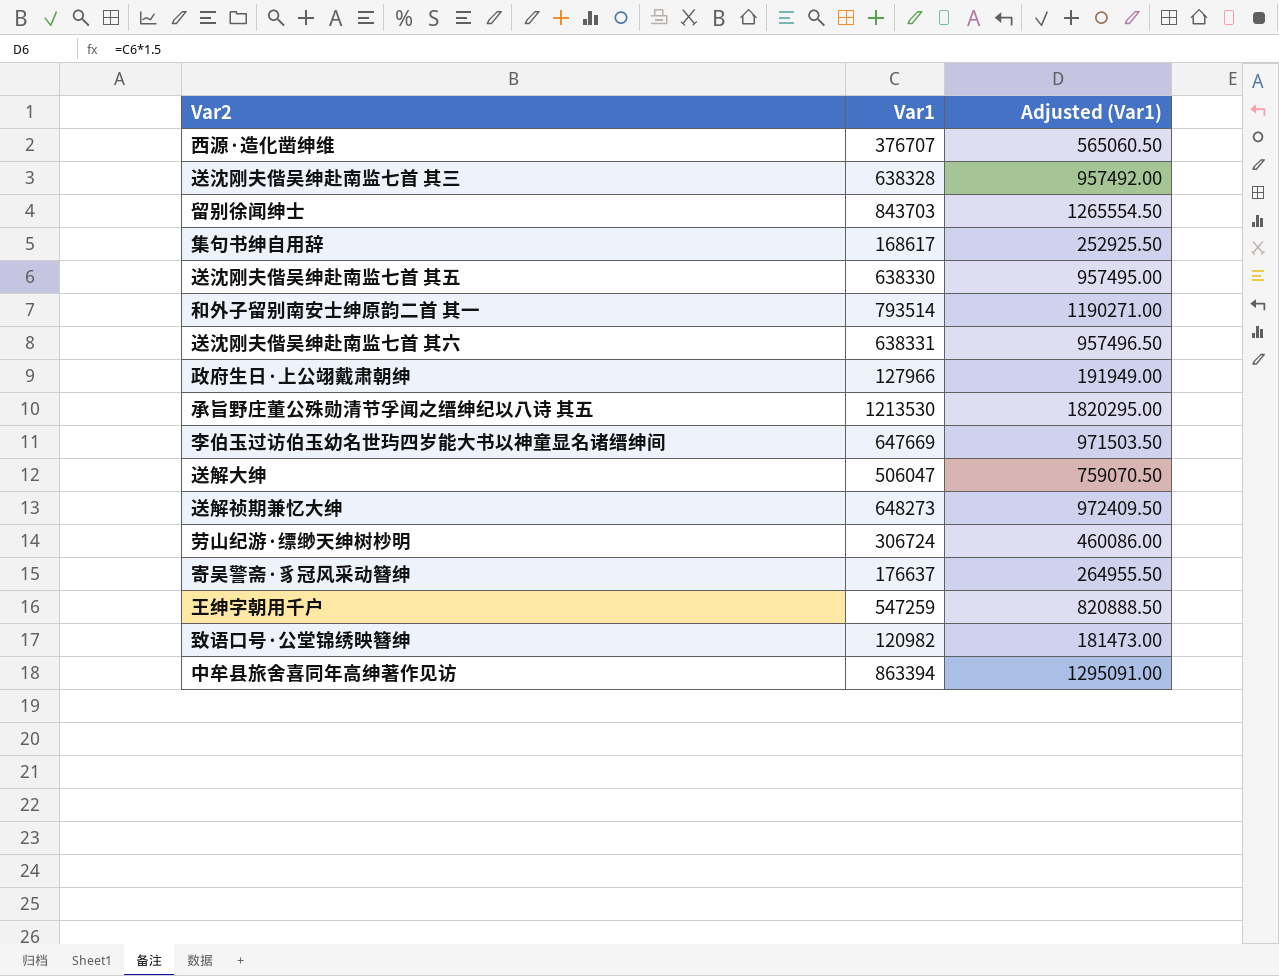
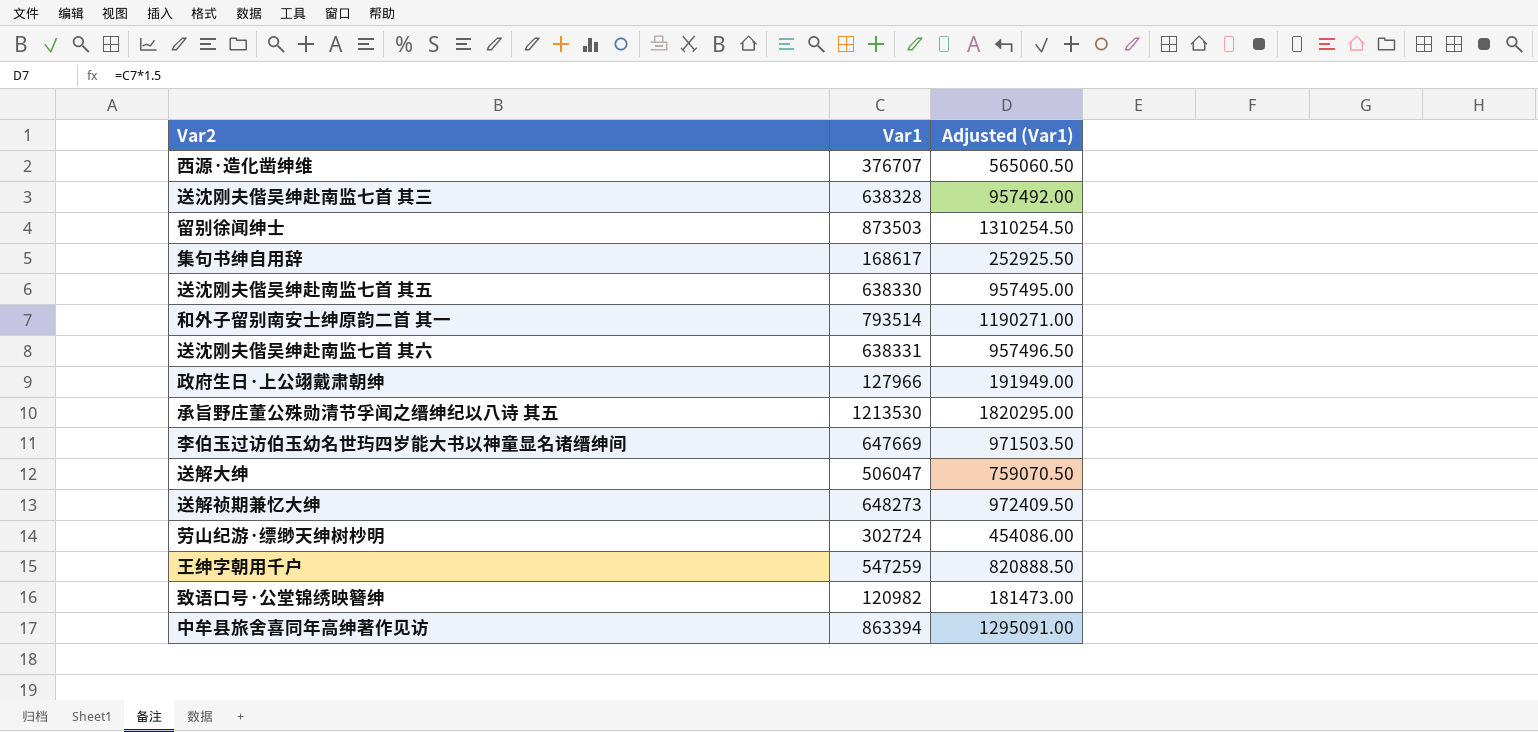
row 寄吴警斋·豸冠风采动簪绅: 176637 | 264955.50 -> none
留别徐闻绅士 | Var1: 843703 -> 873503
留别徐闻绅士 | Adjusted (Var1): 1265554.50 -> 1310254.50
劳山纪游·缥缈天绅树杪明 | Var1: 306724 -> 302724
劳山纪游·缥缈天绅树杪明 | Adjusted (Var1): 460086.00 -> 454086.00

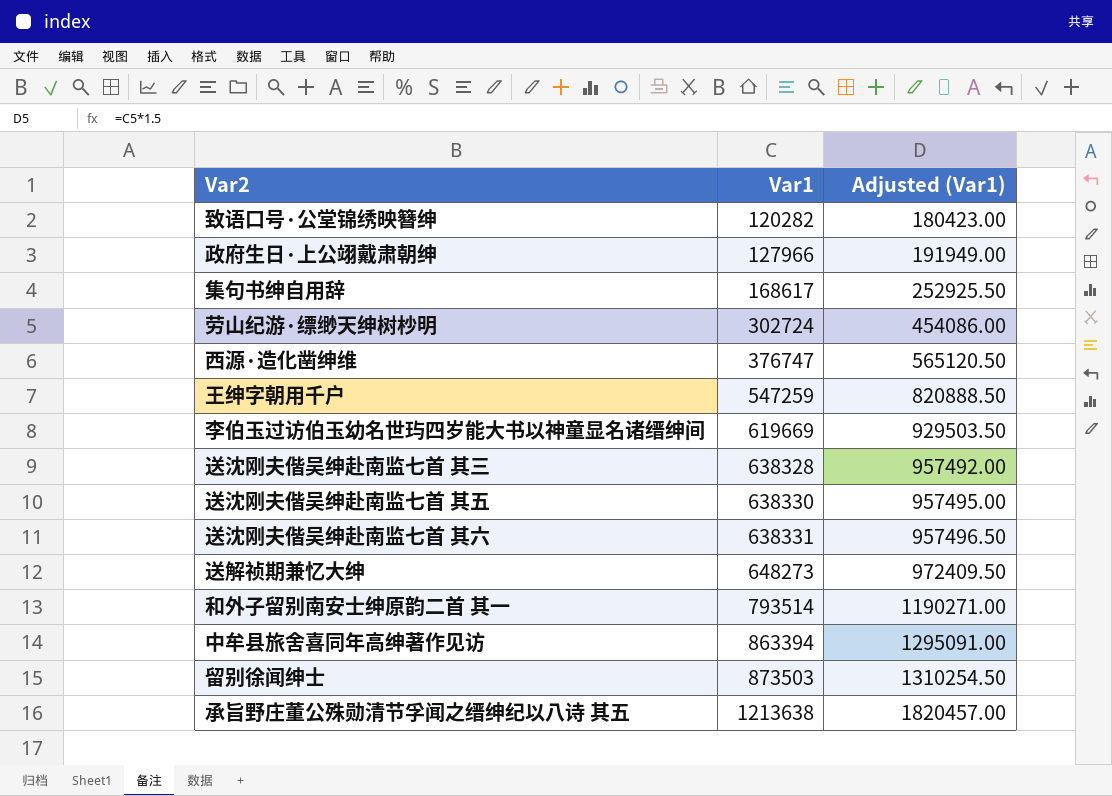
row order: none -> Var1 ascending
row 送解大绅: 506047 | 759070.50 -> none
致语口号·公堂锦绣映簪绅 | Var1: 120982 -> 120282
致语口号·公堂锦绣映簪绅 | Adjusted (Var1): 181473.00 -> 180423.00
西源·造化凿绅维 | Var1: 376707 -> 376747
西源·造化凿绅维 | Adjusted (Var1): 565060.50 -> 565120.50
李伯玉过访伯玉幼名世玙四岁能大书以神童显名诸缙绅间 | Var1: 647669 -> 619669
李伯玉过访伯玉幼名世玙四岁能大书以神童显名诸缙绅间 | Adjusted (Var1): 971503.50 -> 929503.50
承旨野庄董公殊勋清节孚闻之缙绅纪以八诗 其五 | Var1: 1213530 -> 1213638
承旨野庄董公殊勋清节孚闻之缙绅纪以八诗 其五 | Adjusted (Var1): 1820295.00 -> 1820457.00

